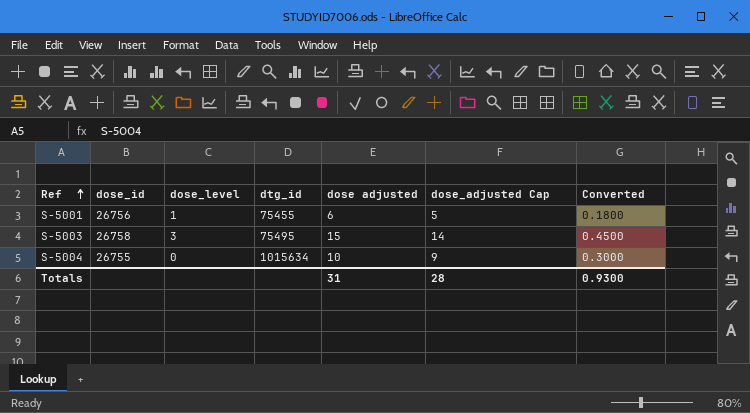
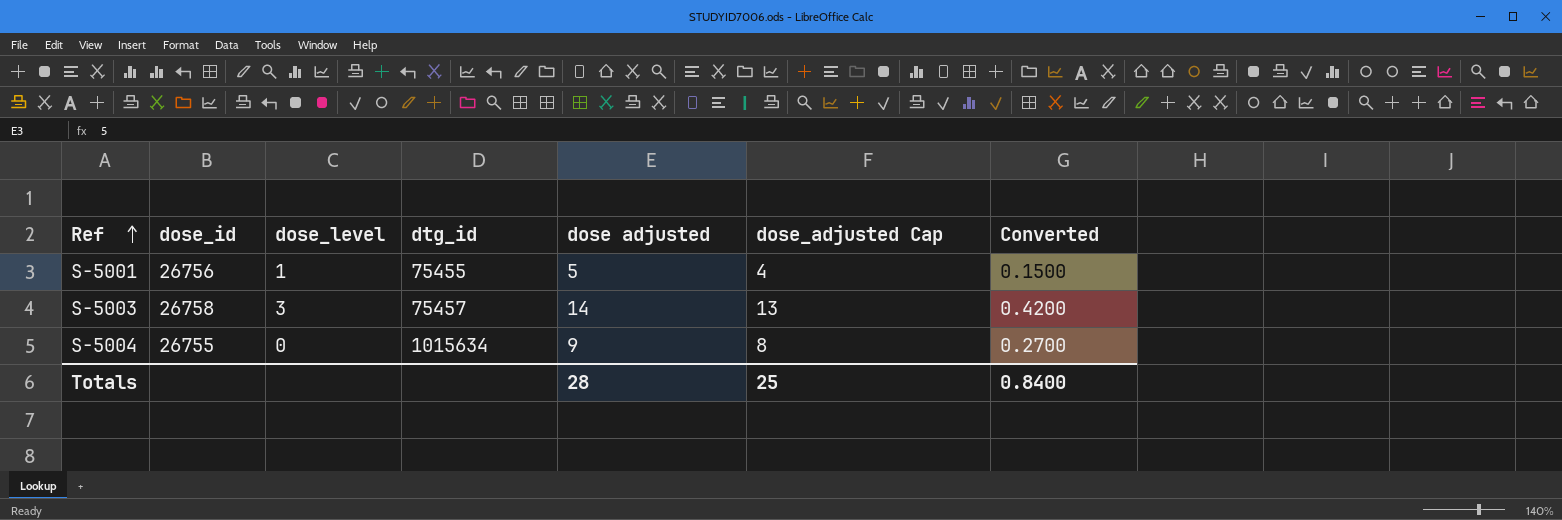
S-5001 | dose adjusted: 6 -> 5
S-5001 | dose_adjusted Cap: 5 -> 4
S-5001 | Converted: 0.1800 -> 0.1500
S-5003 | dtg_id: 75495 -> 75457
S-5003 | dose adjusted: 15 -> 14
S-5003 | dose_adjusted Cap: 14 -> 13
S-5003 | Converted: 0.4500 -> 0.4200
S-5004 | dose adjusted: 10 -> 9
S-5004 | dose_adjusted Cap: 9 -> 8
S-5004 | Converted: 0.3000 -> 0.2700
Totals | dose adjusted: 31 -> 28
Totals | dose_adjusted Cap: 28 -> 25
Totals | Converted: 0.9300 -> 0.8400

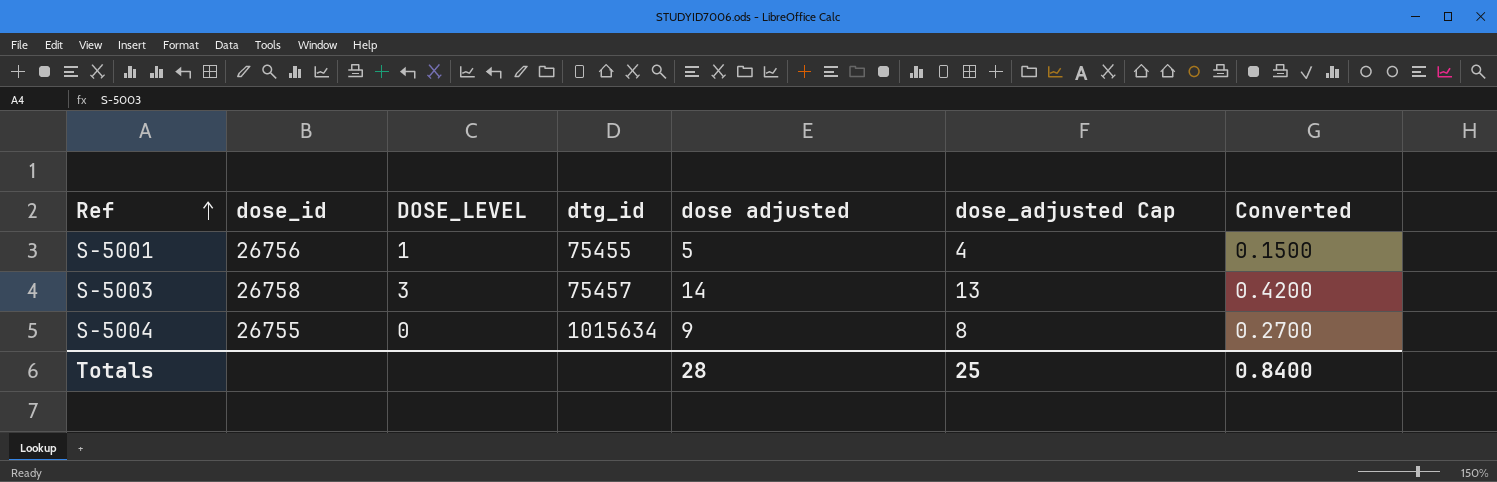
column name: dose_level -> DOSE_LEVEL

